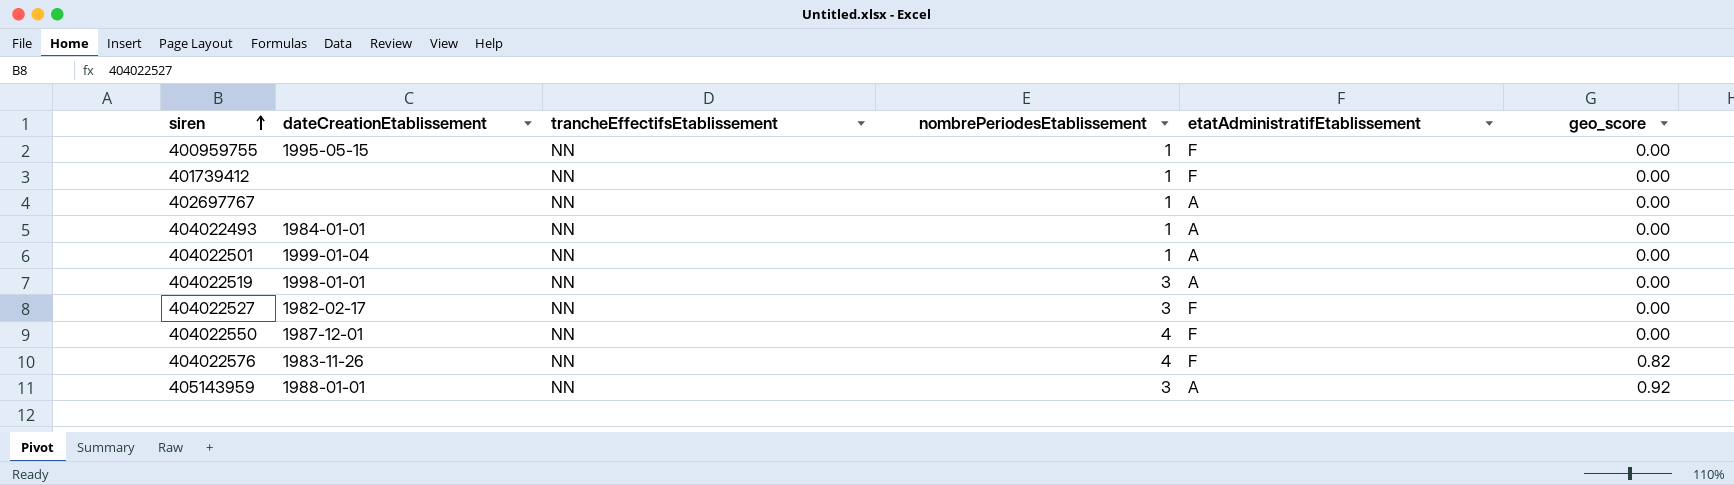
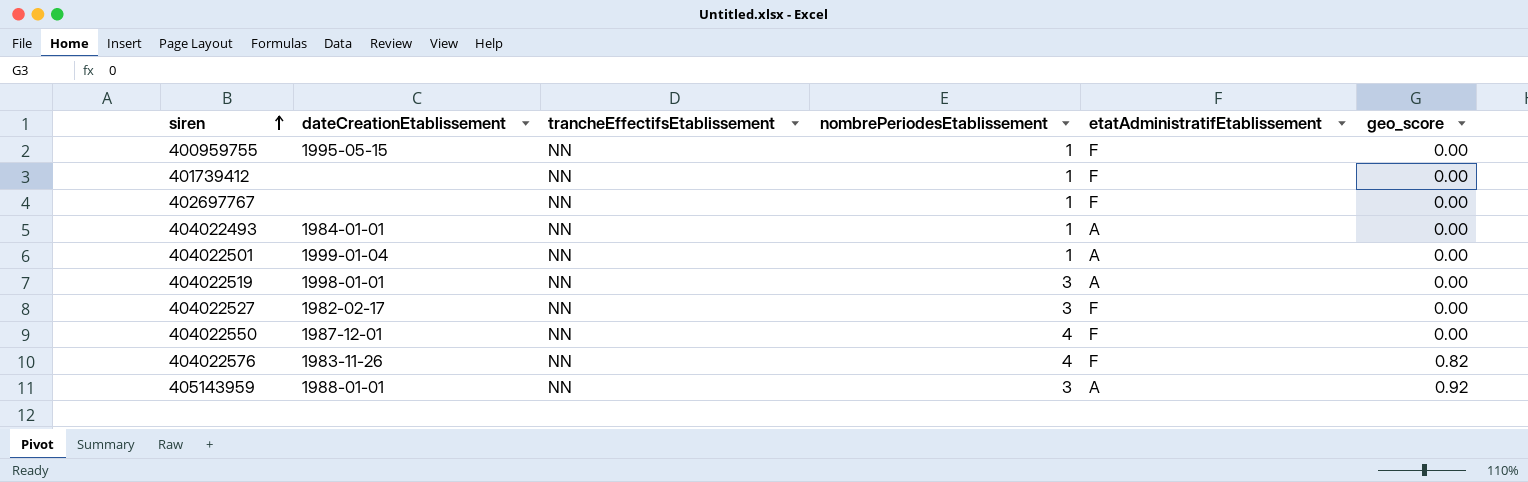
402697767 | etatAdministratifEtablissement: A -> F

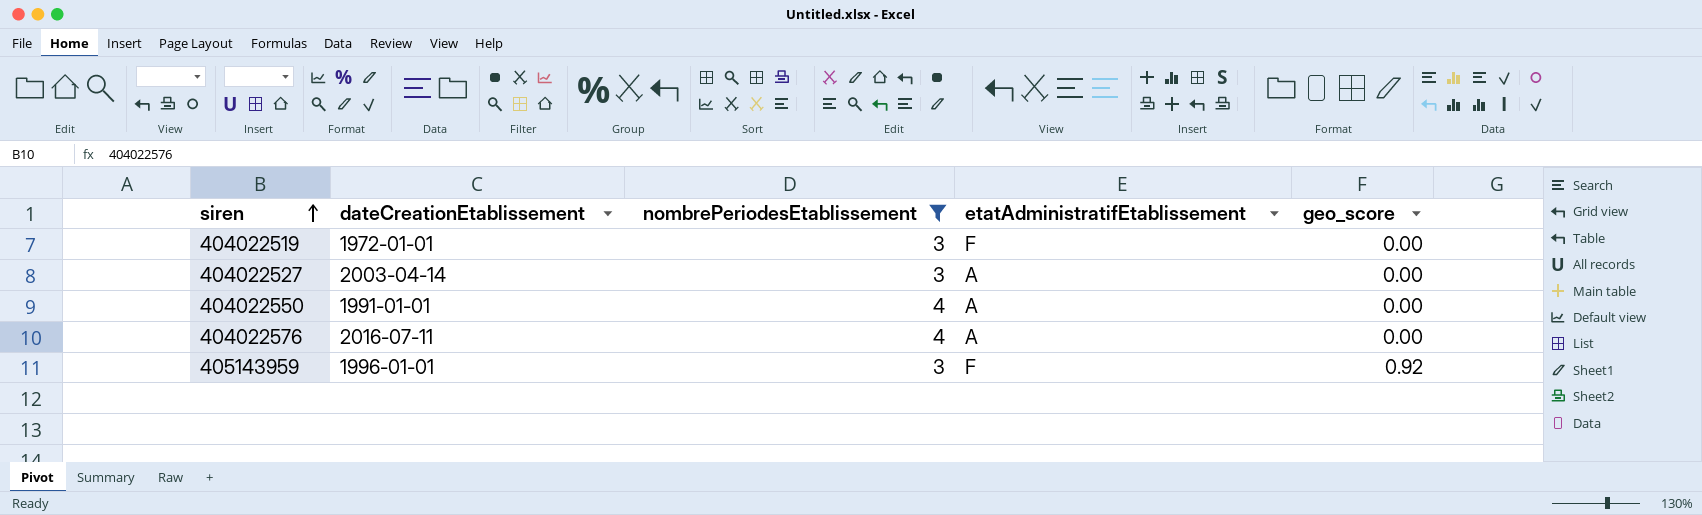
filter: none -> nombrePeriodesEtablissement != 1
column trancheEffectifsEtablissement | position: 3 -> none
404022519 | dateCreationEtablissement: 1998-01-01 -> 1972-01-01
404022519 | etatAdministratifEtablissement: A -> F
404022527 | dateCreationEtablissement: 1982-02-17 -> 2003-04-14
404022527 | etatAdministratifEtablissement: F -> A
404022550 | dateCreationEtablissement: 1987-12-01 -> 1991-01-01
404022550 | etatAdministratifEtablissement: F -> A
404022576 | dateCreationEtablissement: 1983-11-26 -> 2016-07-11
404022576 | etatAdministratifEtablissement: F -> A
404022576 | geo_score: 0.82 -> 0.00
405143959 | dateCreationEtablissement: 1988-01-01 -> 1996-01-01
405143959 | etatAdministratifEtablissement: A -> F

